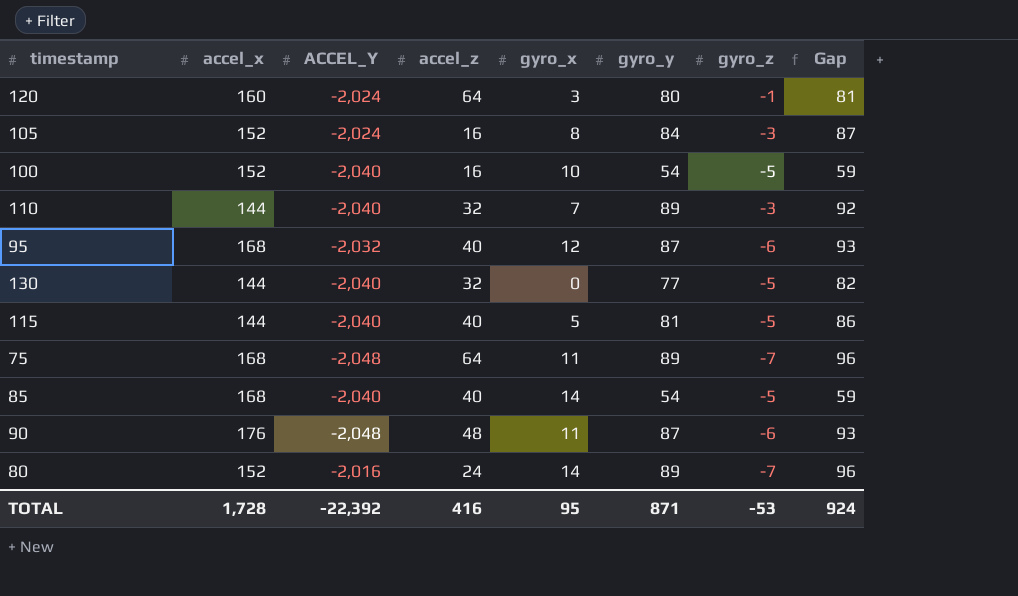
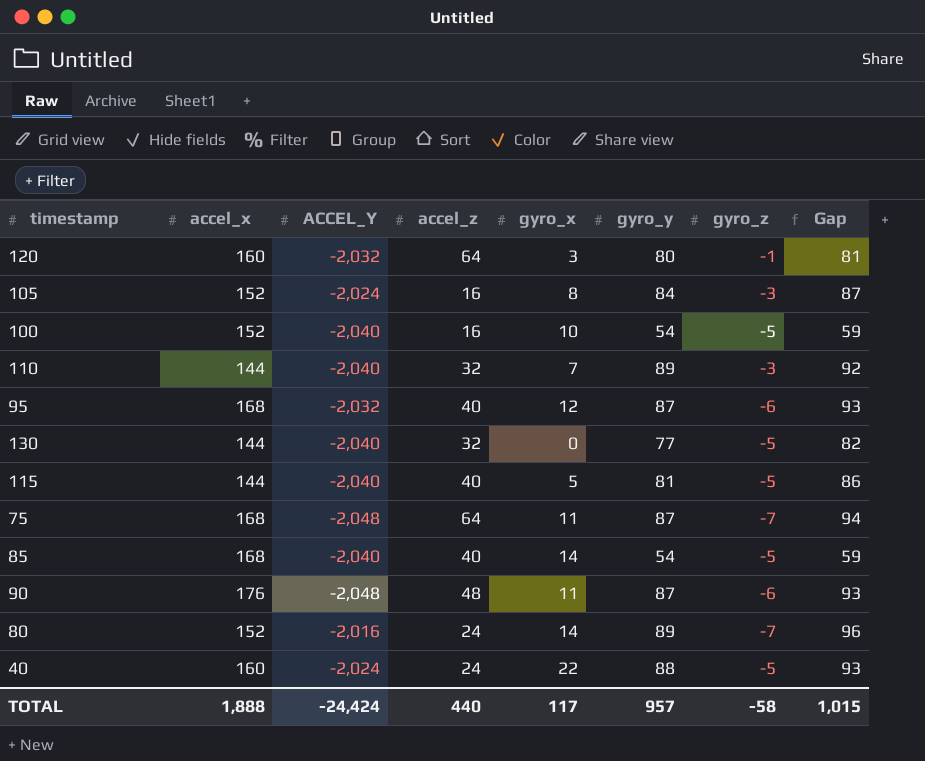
120 | ACCEL_Y: -2,024 -> -2,032
75 | gyro_y: 89 -> 87
75 | Gap: 96 -> 94
row 40: none -> 160 | -2,024 | 24 | 22 | 88 | -5 | 93
TOTAL | accel_x: 1,728 -> 1,888
TOTAL | ACCEL_Y: -22,392 -> -24,424
TOTAL | accel_z: 416 -> 440
TOTAL | gyro_x: 95 -> 117
TOTAL | gyro_y: 871 -> 957
TOTAL | gyro_z: -53 -> -58
TOTAL | Gap: 924 -> 1,015

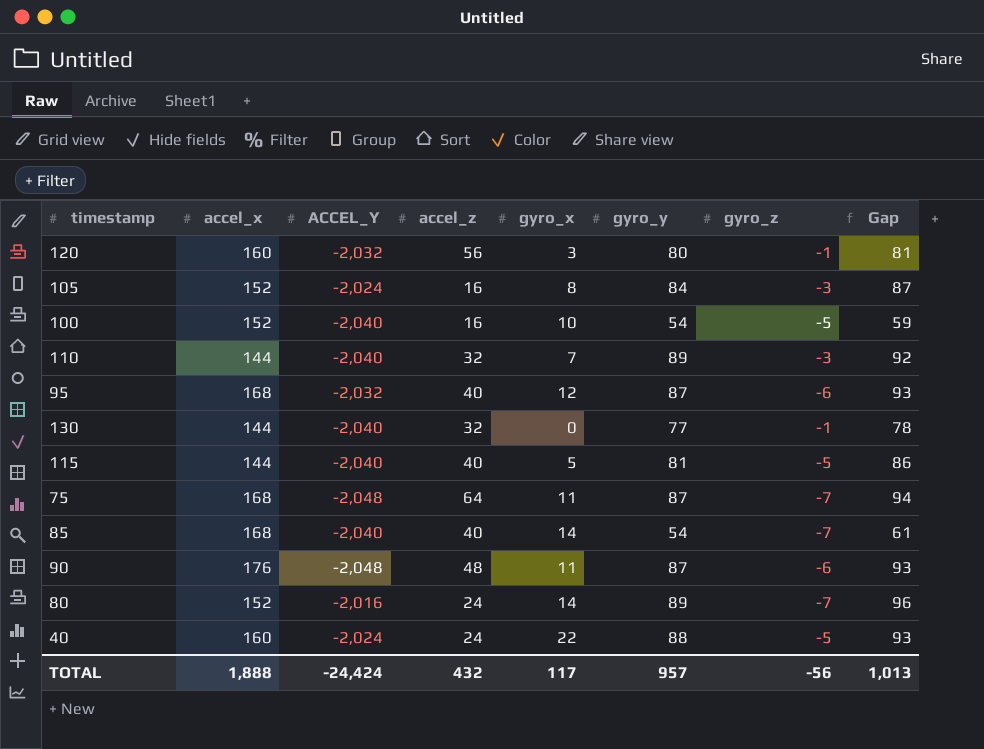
120 | accel_z: 64 -> 56
130 | gyro_z: -5 -> -1
130 | Gap: 82 -> 78
85 | gyro_z: -5 -> -7
85 | Gap: 59 -> 61
TOTAL | accel_z: 440 -> 432
TOTAL | gyro_z: -58 -> -56
TOTAL | Gap: 1,015 -> 1,013

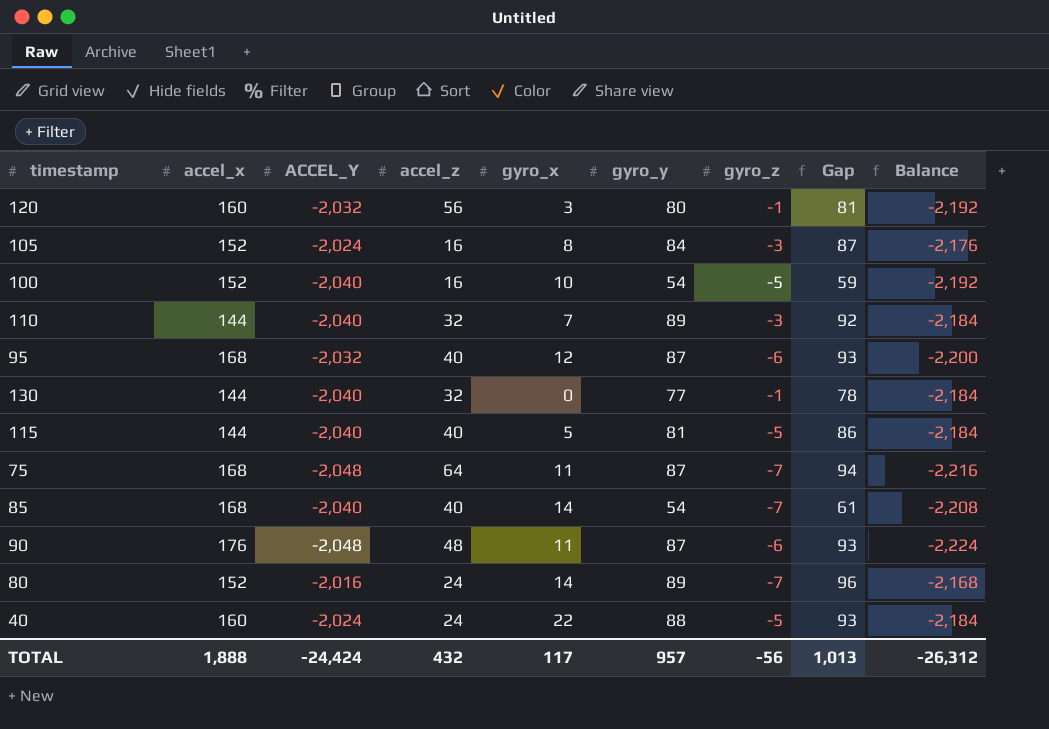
column Balance | formula: none -> [ACCEL_Y] - [accel_x]

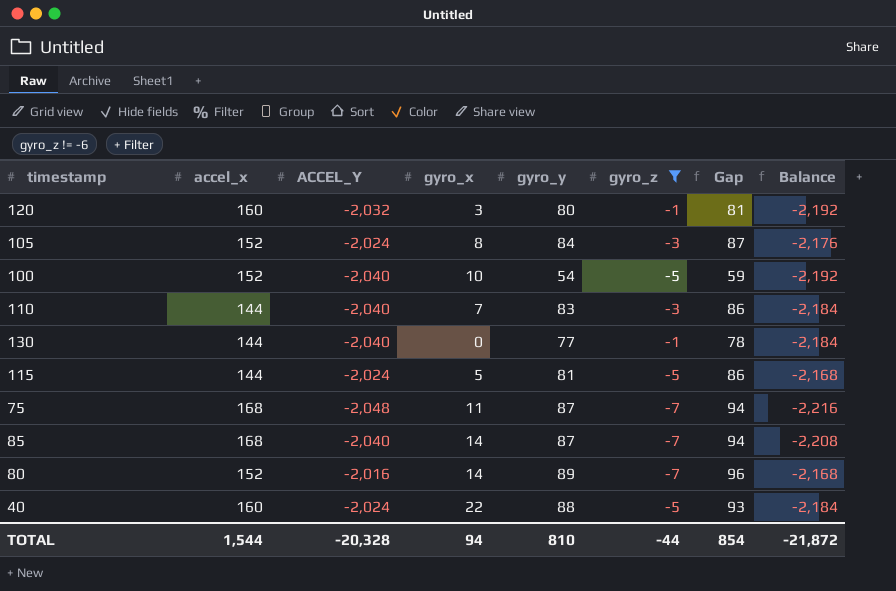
filter: none -> gyro_z != -6
column accel_z | position: 4 -> none
110 | gyro_y: 89 -> 83
110 | Gap: 92 -> 86
115 | ACCEL_Y: -2,040 -> -2,024
115 | Balance: -2,184 -> -2,168
85 | gyro_y: 54 -> 87
85 | Gap: 61 -> 94
TOTAL | accel_x: 1,888 -> 1,544
TOTAL | ACCEL_Y: -24,424 -> -20,328
TOTAL | gyro_x: 117 -> 94
TOTAL | gyro_y: 957 -> 810
TOTAL | gyro_z: -56 -> -44
TOTAL | Gap: 1,013 -> 854
TOTAL | Balance: -26,312 -> -21,872

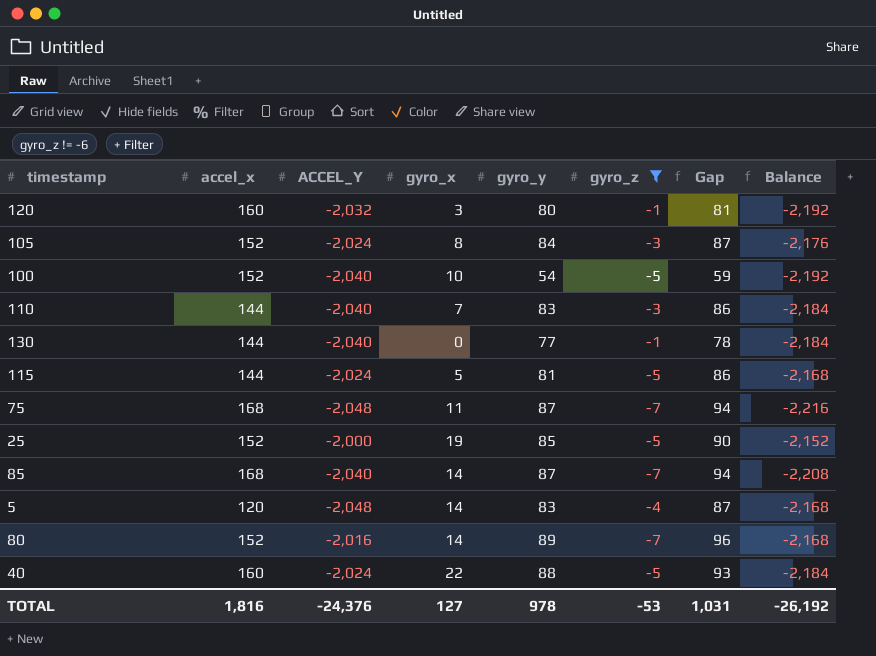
row 25: none -> 152 | -2,000 | 19 | 85 | -5 | 90 | -2,152
row 5: none -> 120 | -2,048 | 14 | 83 | -4 | 87 | -2,168
TOTAL | accel_x: 1,544 -> 1,816
TOTAL | ACCEL_Y: -20,328 -> -24,376
TOTAL | gyro_x: 94 -> 127
TOTAL | gyro_y: 810 -> 978
TOTAL | gyro_z: -44 -> -53
TOTAL | Gap: 854 -> 1,031
TOTAL | Balance: -21,872 -> -26,192

